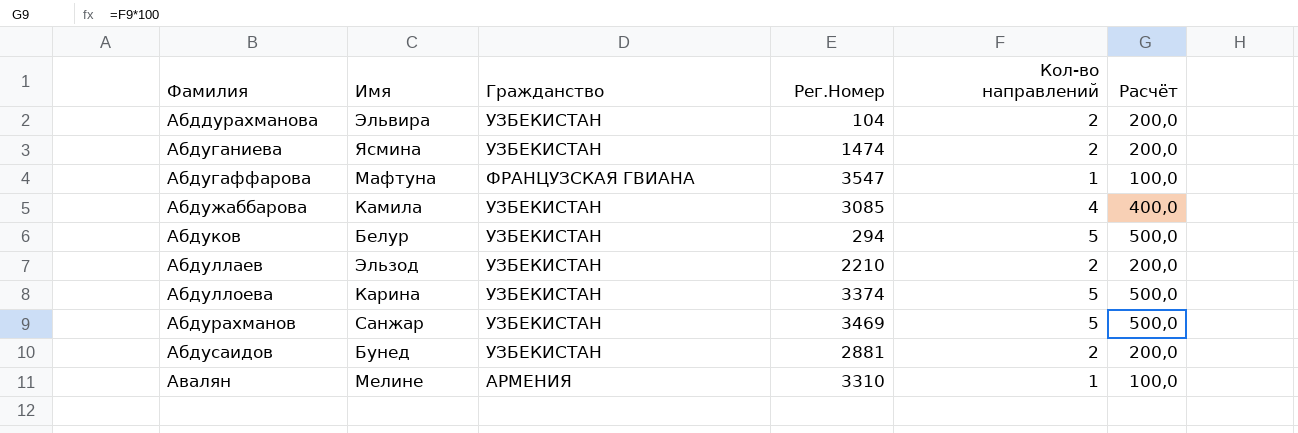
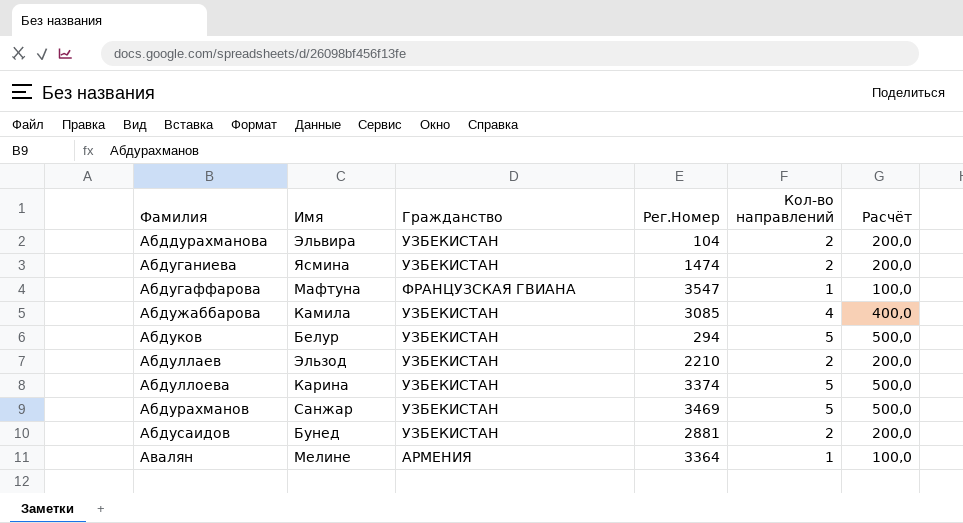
Авалян | Рег.Номер: 3310 -> 3364

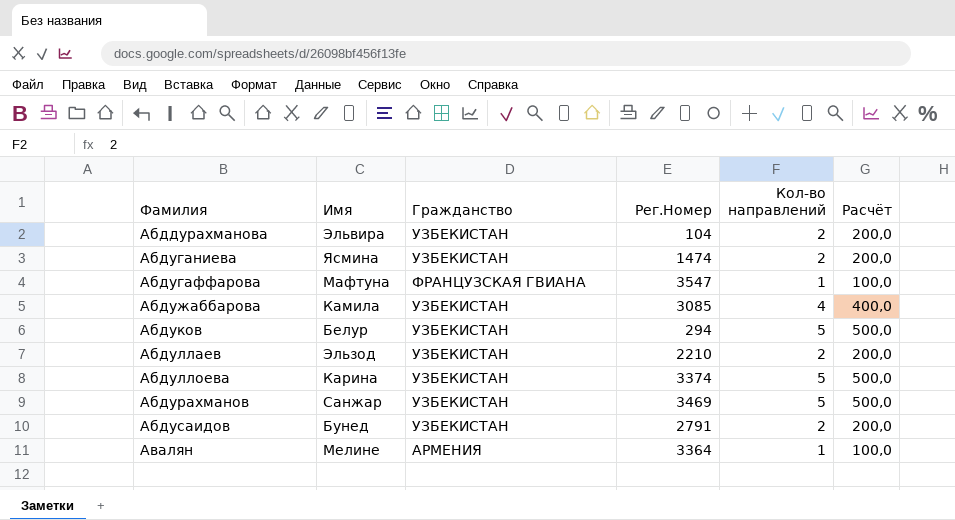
Абдусаидов | Рег.Номер: 2881 -> 2791

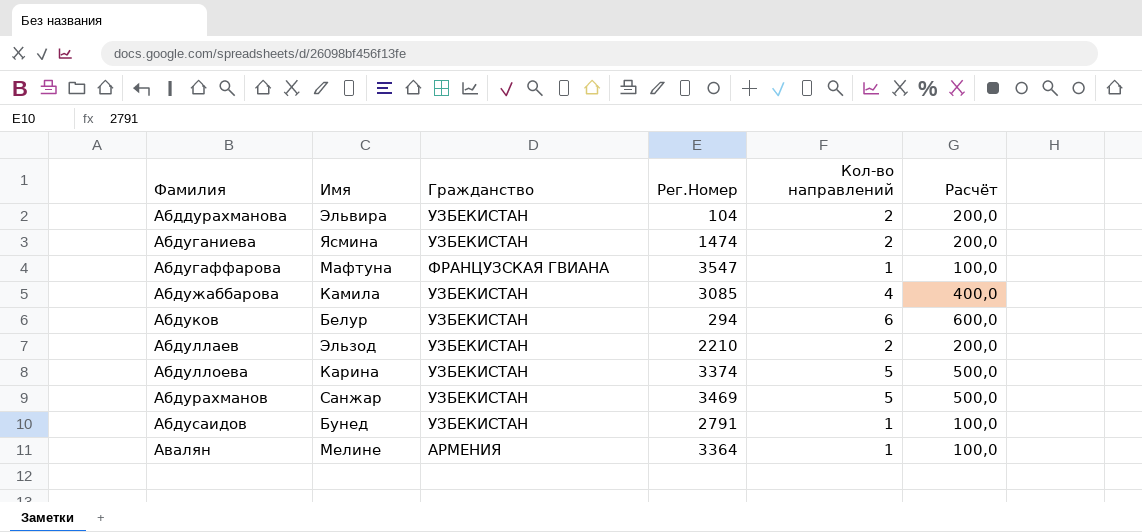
Абдуков | Кол-во направлений: 5 -> 6
Абдуков | Расчёт: 500,0 -> 600,0
Абдусаидов | Кол-во направлений: 2 -> 1
Абдусаидов | Расчёт: 200,0 -> 100,0

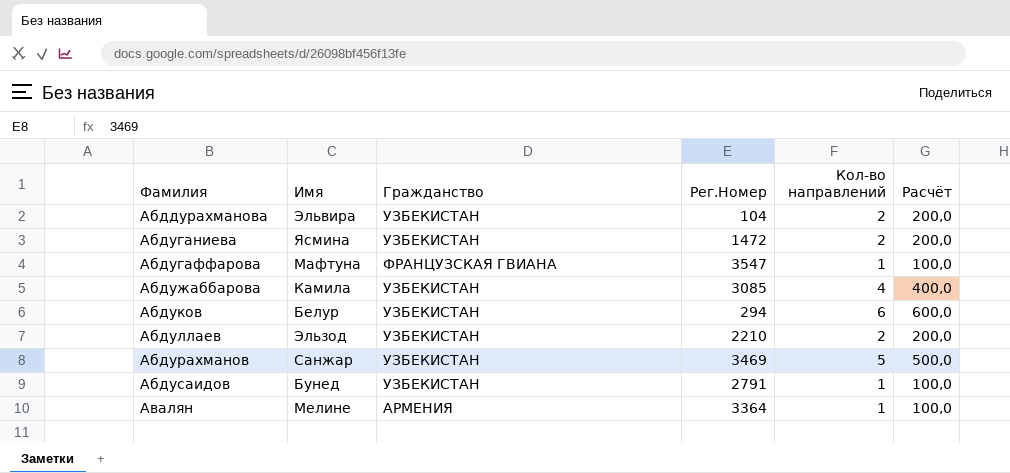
row Абдуллоева: Карина | УЗБЕКИСТАН | 3374 | 5 | 500,0 -> none
Абдуганиева | Рег.Номер: 1474 -> 1472

